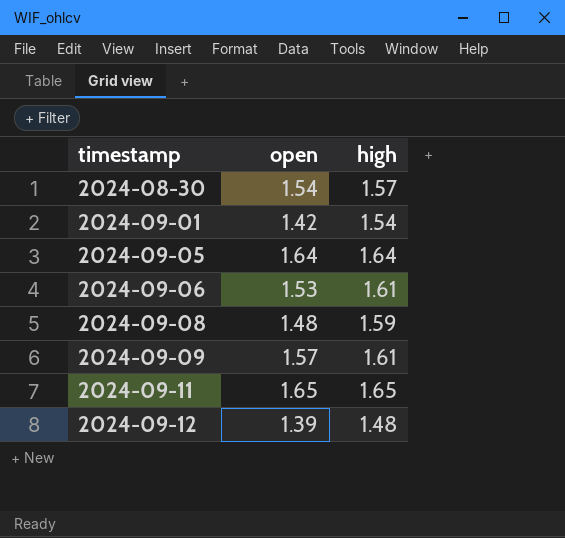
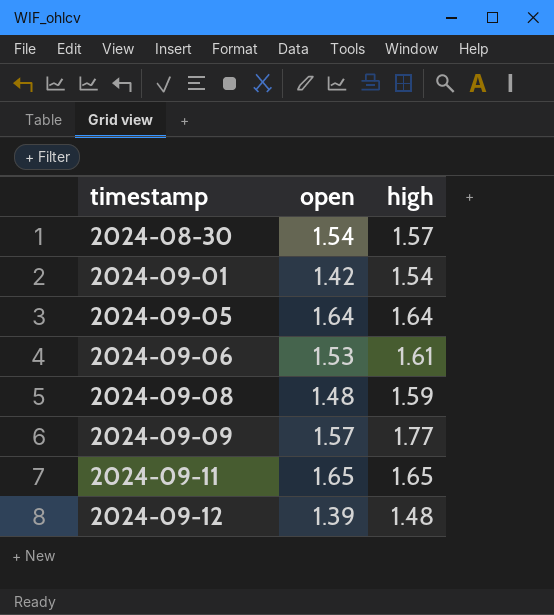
2024-09-09 | high: 1.61 -> 1.77

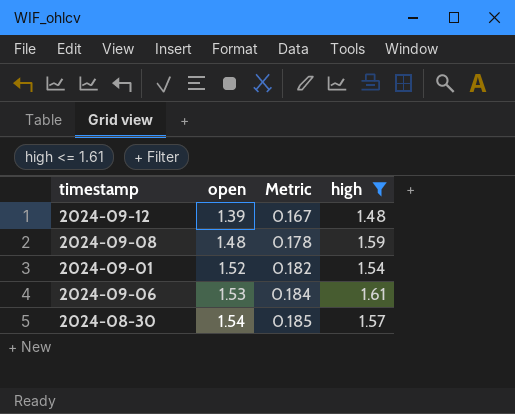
filter: none -> high <= 1.61
row order: timestamp ascending -> open ascending
column Metric | formula: none -> [open] * 0.12
2024-09-01 | open: 1.42 -> 1.52

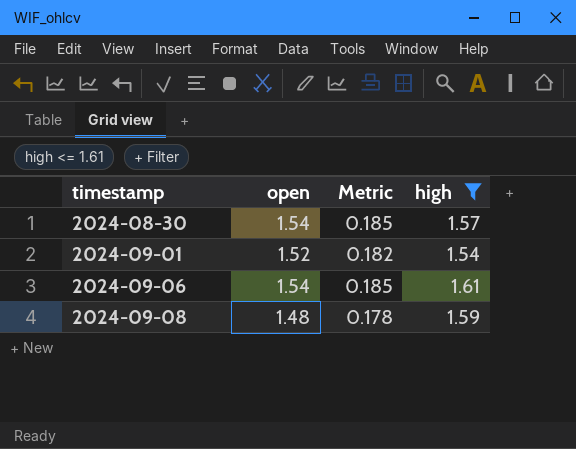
row order: open ascending -> timestamp ascending
row 2024-09-12: 1.39 | 0.167 | 1.48 -> none
2024-09-06 | open: 1.53 -> 1.54
2024-09-06 | Metric: 0.184 -> 0.185

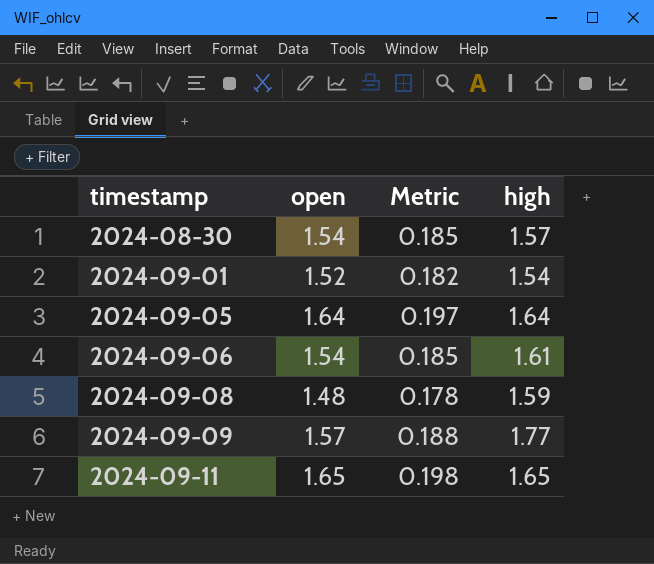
filter: high <= 1.61 -> none

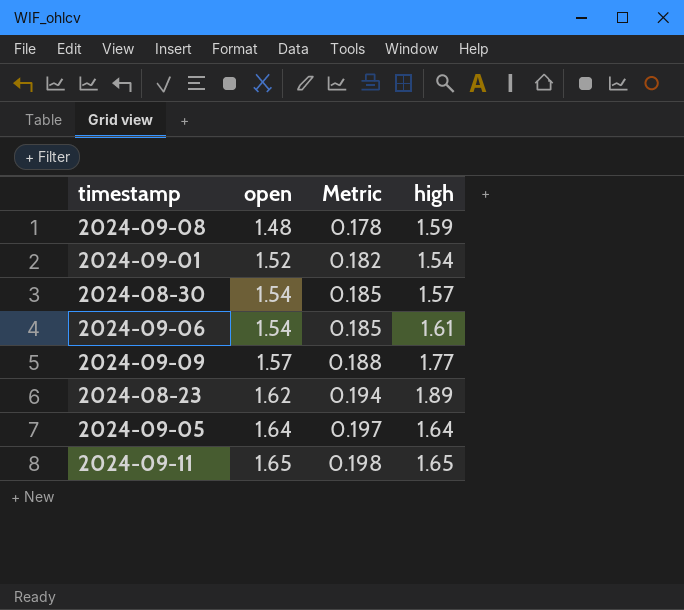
row order: timestamp ascending -> open ascending
row 2024-08-23: none -> 1.62 | 0.194 | 1.89

